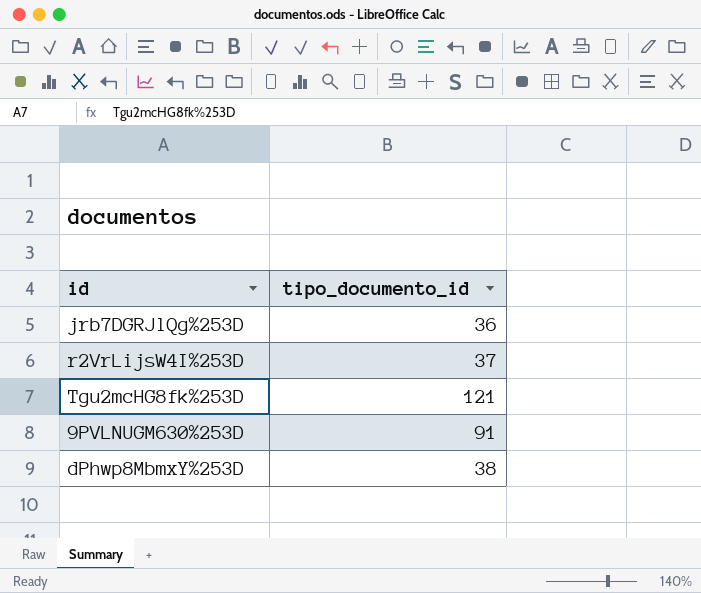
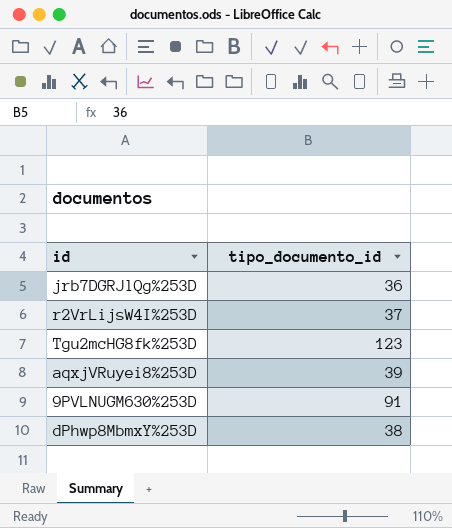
Tgu2mcHG8fk%253D | tipo_documento_id: 121 -> 123
row aqxjVRuyei8%253D: none -> 39

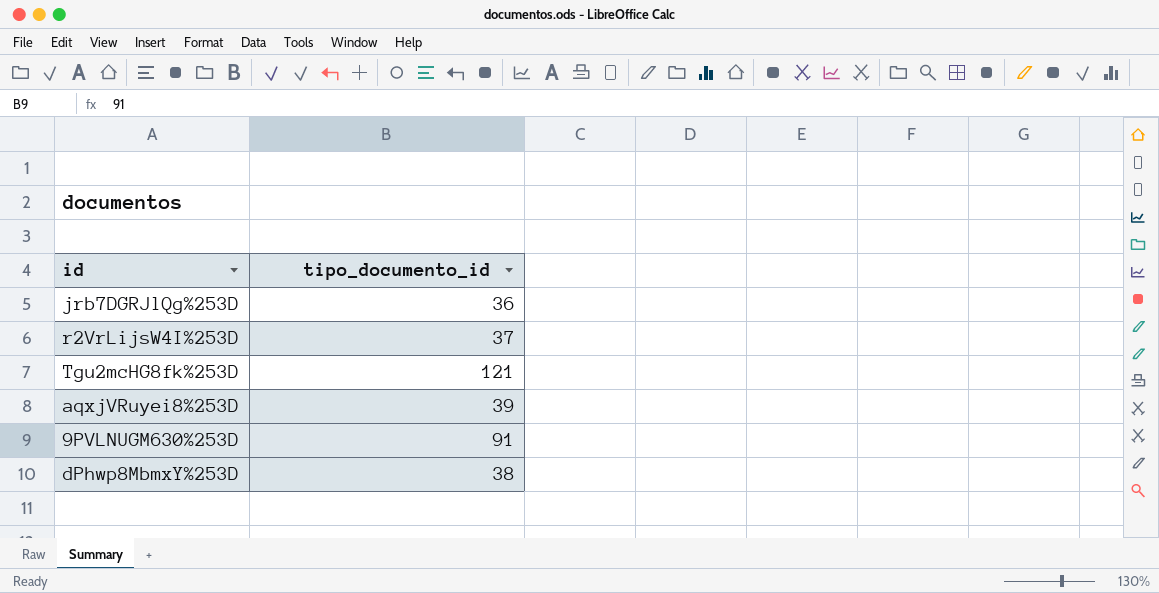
Tgu2mcHG8fk%253D | tipo_documento_id: 123 -> 121

